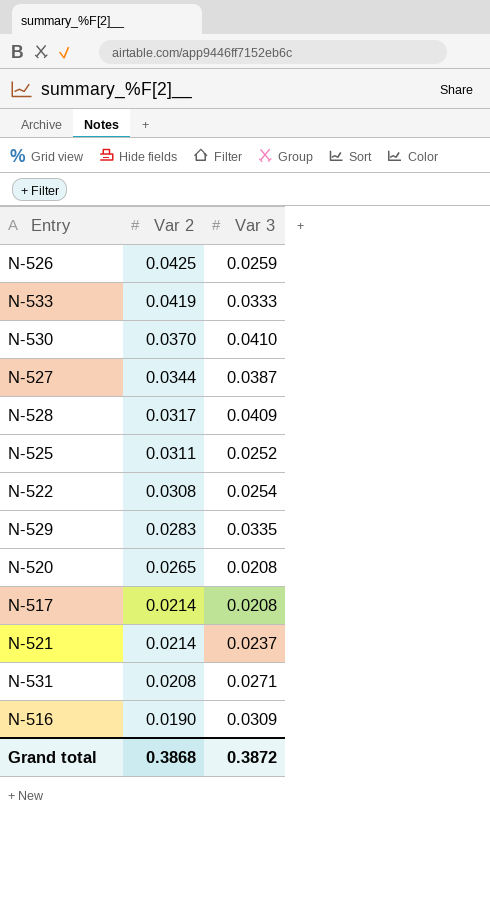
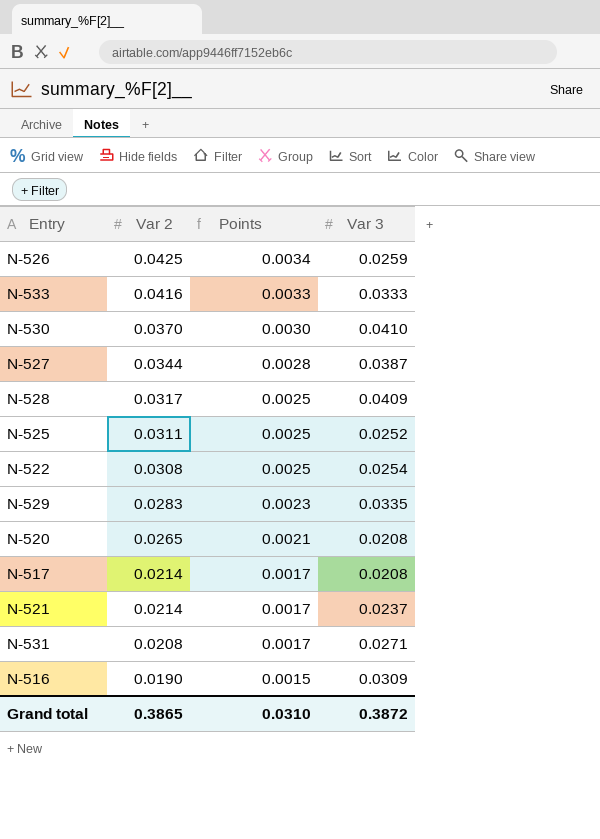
column Points | formula: none -> [Var 2] * 0.08
N-533 | Var 2: 0.0419 -> 0.0416
Grand total | Var 2: 0.3868 -> 0.3865

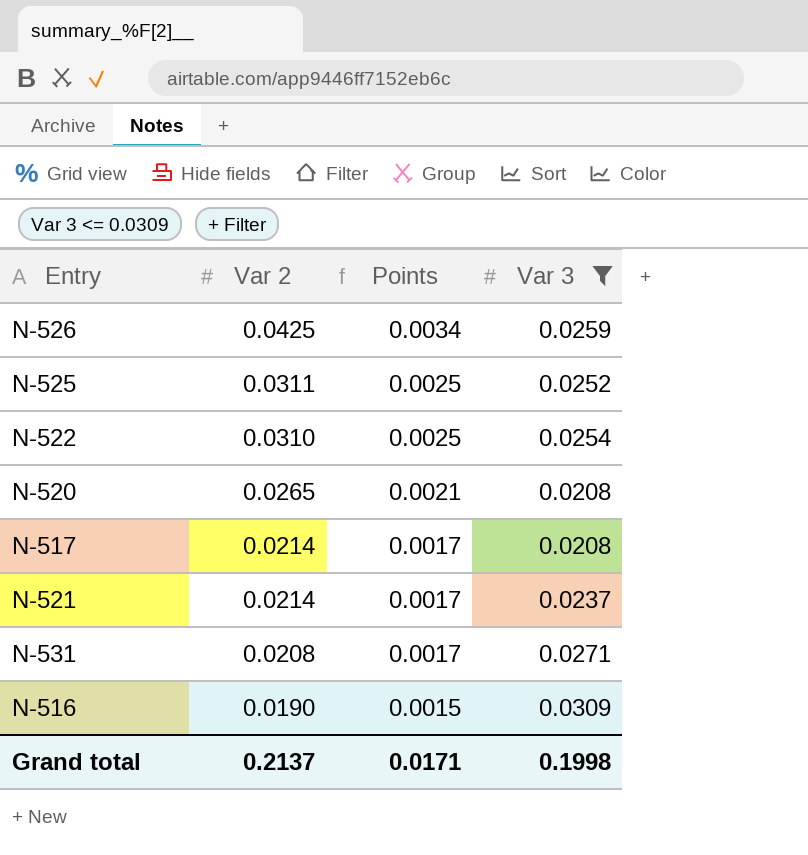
filter: none -> Var 3 <= 0.0309
N-522 | Var 2: 0.0308 -> 0.0310
Grand total | Var 2: 0.3865 -> 0.2137
Grand total | Points: 0.0310 -> 0.0171
Grand total | Var 3: 0.3872 -> 0.1998

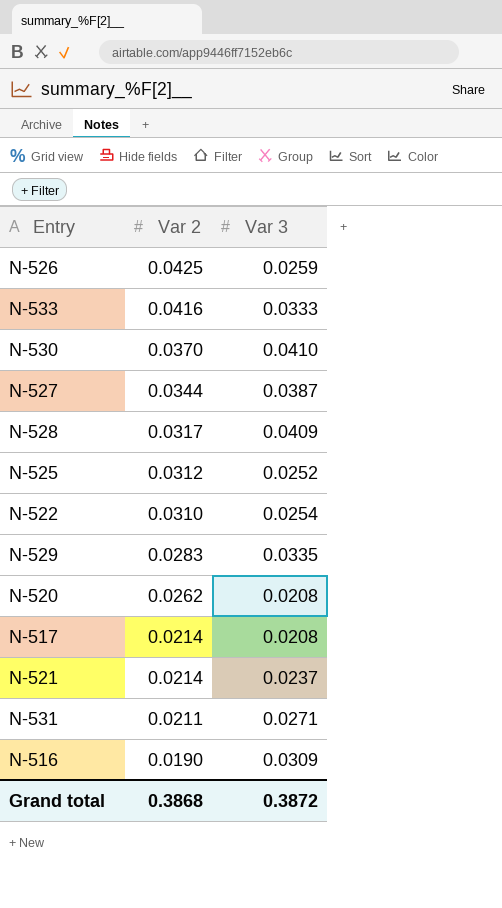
filter: Var 3 <= 0.0309 -> none
column Points | formula: [Var 2] * 0.08 -> none
N-525 | Var 2: 0.0311 -> 0.0312
N-520 | Var 2: 0.0265 -> 0.0262
N-531 | Var 2: 0.0208 -> 0.0211
Grand total | Var 2: 0.2137 -> 0.3868
Grand total | Var 3: 0.1998 -> 0.3872

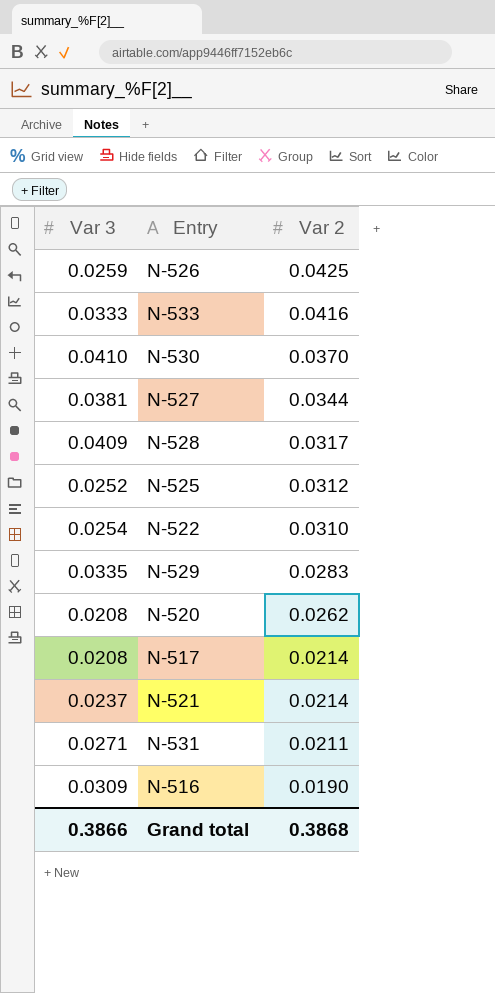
column Var 3 | position: 3 -> 1
N-527 | Var 3: 0.0387 -> 0.0381
Grand total | Var 3: 0.3872 -> 0.3866

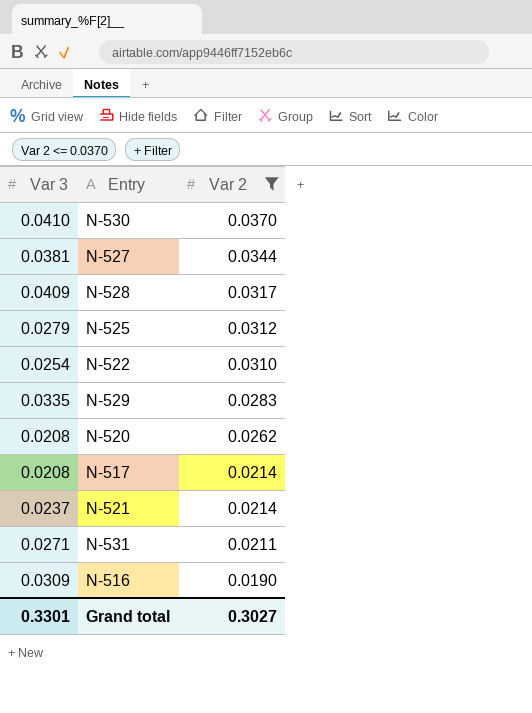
filter: none -> Var 2 <= 0.0370
N-525 | Var 3: 0.0252 -> 0.0279
Grand total | Var 3: 0.3866 -> 0.3301
Grand total | Var 2: 0.3868 -> 0.3027

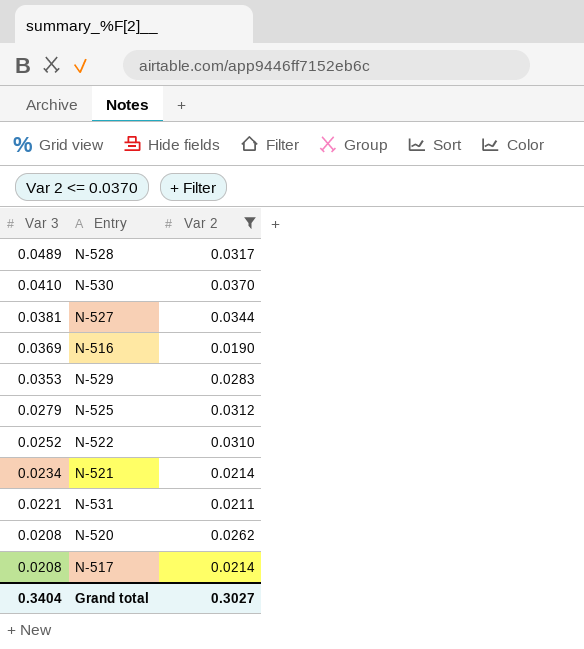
row order: Var 2 descending -> Var 3 descending
N-528 | Var 3: 0.0409 -> 0.0489
N-516 | Var 3: 0.0309 -> 0.0369
N-529 | Var 3: 0.0335 -> 0.0353
N-522 | Var 3: 0.0254 -> 0.0252
N-521 | Var 3: 0.0237 -> 0.0234
N-531 | Var 3: 0.0271 -> 0.0221
Grand total | Var 3: 0.3301 -> 0.3404

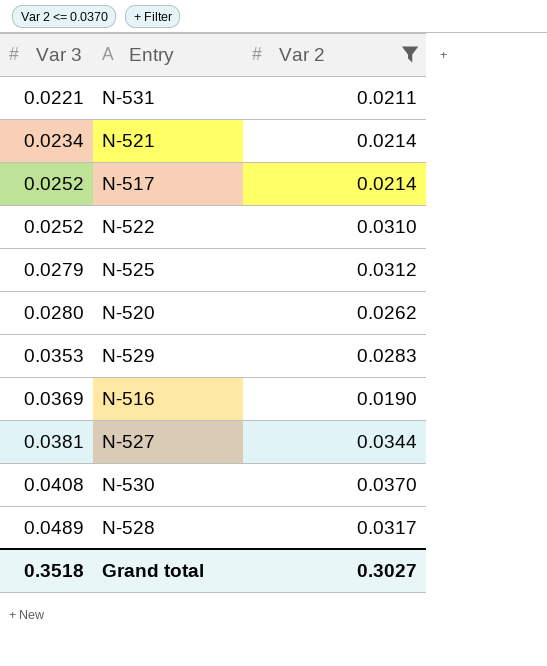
row order: Var 3 descending -> Var 3 ascending
N-517 | Var 3: 0.0208 -> 0.0252
N-520 | Var 3: 0.0208 -> 0.0280
N-530 | Var 3: 0.0410 -> 0.0408
Grand total | Var 3: 0.3404 -> 0.3518

